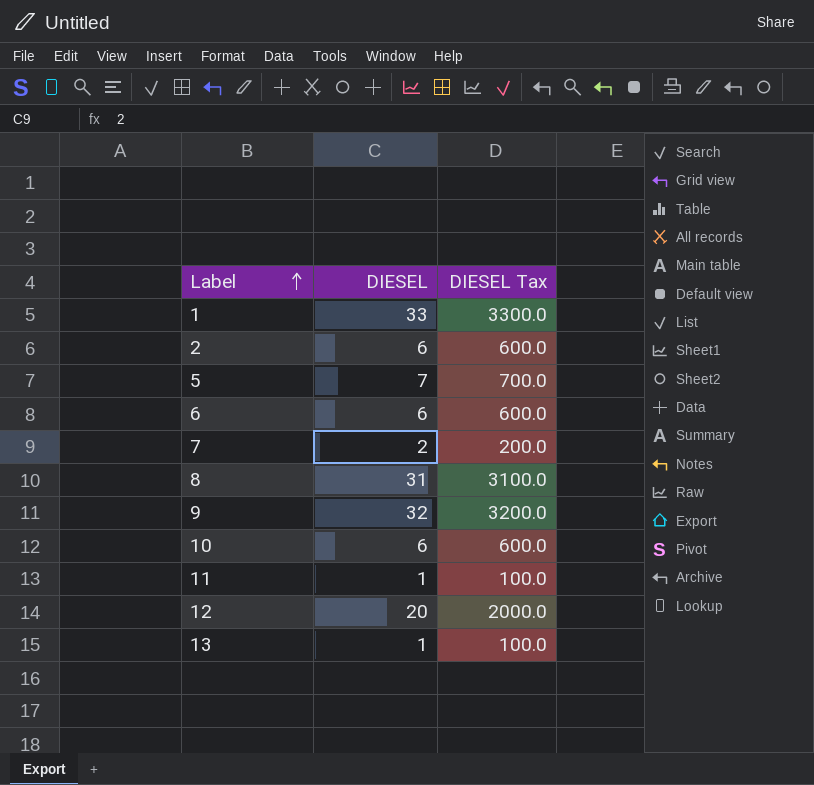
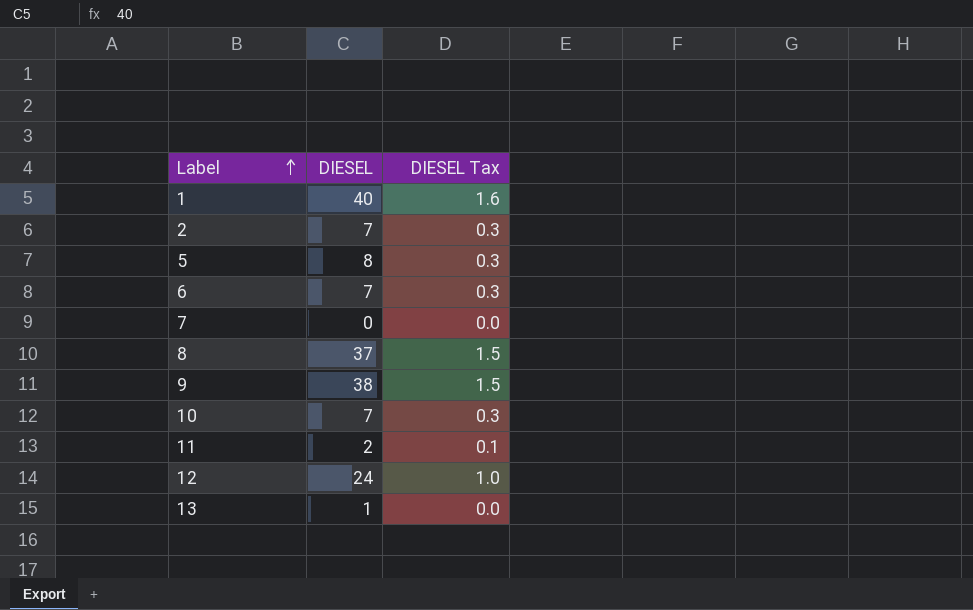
column DIESEL Tax | formula: [DIESEL] * 100 -> [DIESEL] * 0.04
1 | DIESEL: 33 -> 40
2 | DIESEL: 6 -> 7
5 | DIESEL: 7 -> 8
6 | DIESEL: 6 -> 7
7 | DIESEL: 2 -> 0
8 | DIESEL: 31 -> 37
9 | DIESEL: 32 -> 38
10 | DIESEL: 6 -> 7
11 | DIESEL: 1 -> 2
12 | DIESEL: 20 -> 24

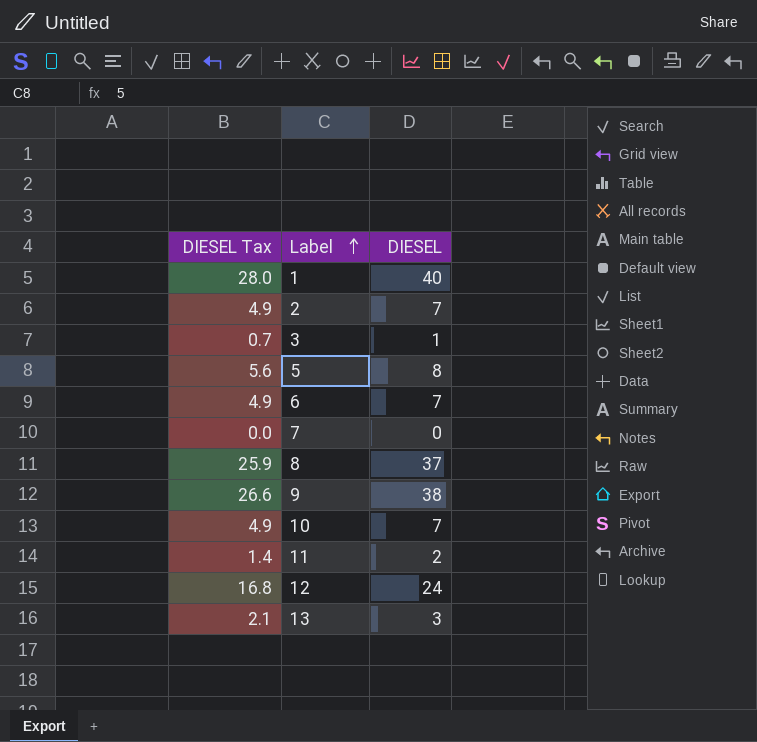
column DIESEL Tax | formula: [DIESEL] * 0.04 -> [DIESEL] * 0.7
column DIESEL Tax | position: 3 -> 1
row 3: none -> 0.7 | 1
13 | DIESEL: 1 -> 3

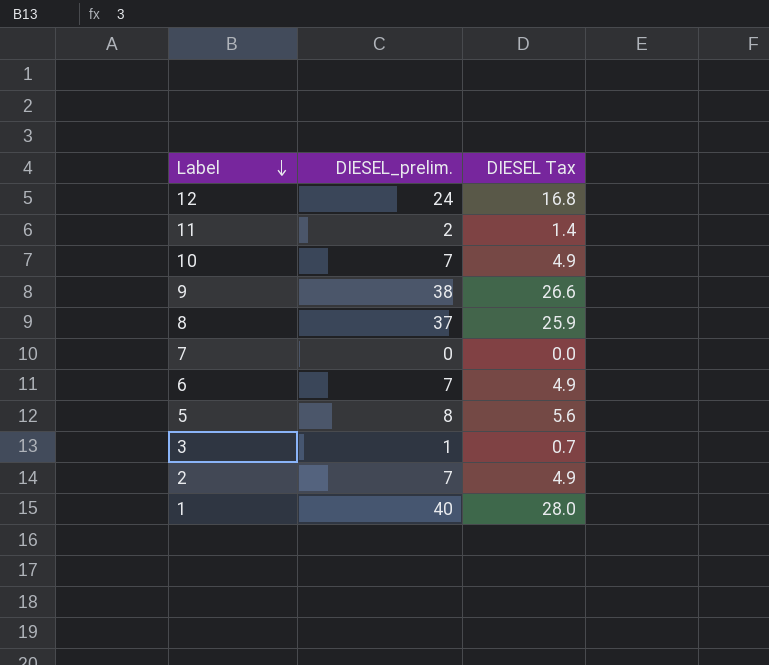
row order: Label ascending -> Label descending
column name: DIESEL -> DIESEL_prelim.
column DIESEL Tax | position: 1 -> 3
row 13: 2.1 | 3 -> none

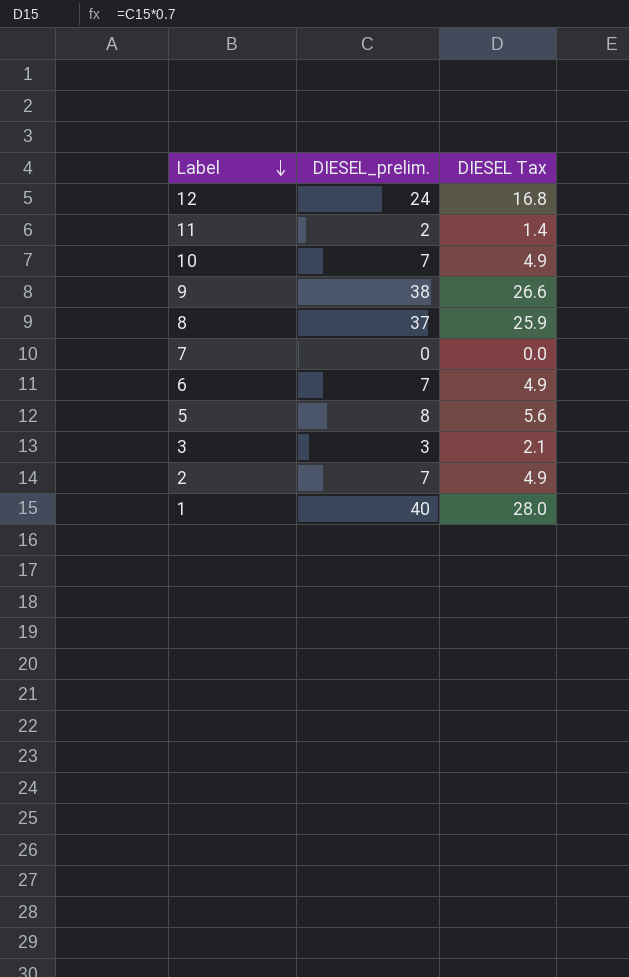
3 | DIESEL_prelim.: 1 -> 3
3 | DIESEL Tax: 0.7 -> 2.1

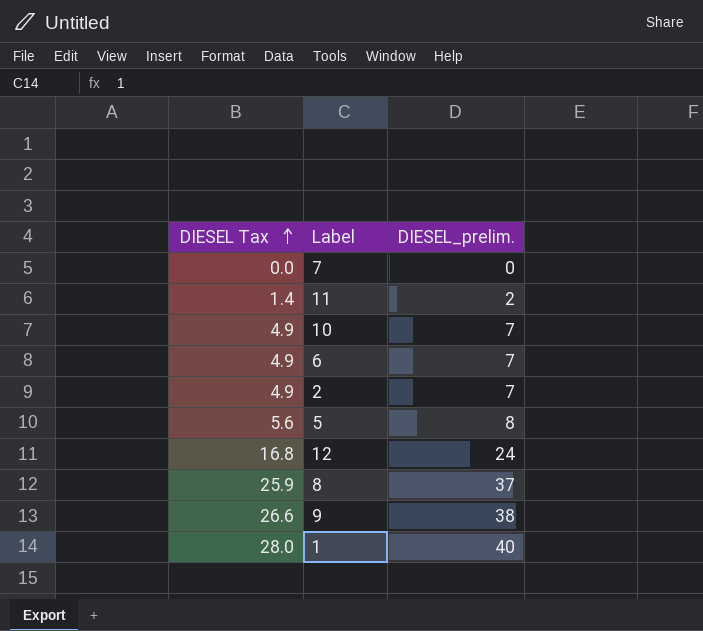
row order: Label descending -> DIESEL Tax ascending
column DIESEL Tax | position: 3 -> 1
row 3: 3 | 2.1 -> none

